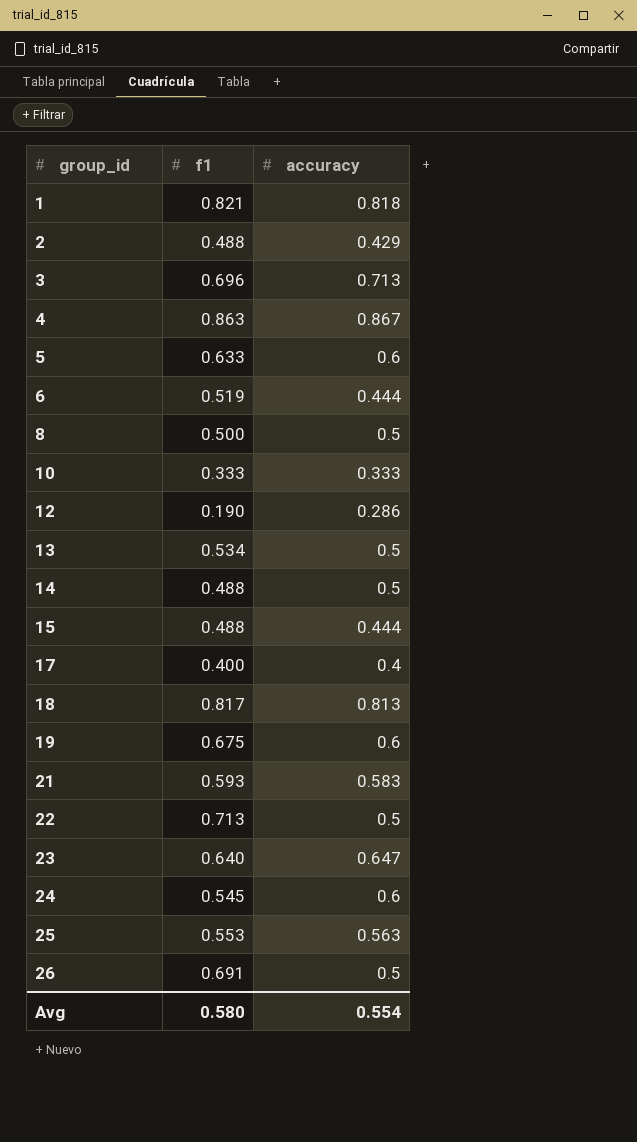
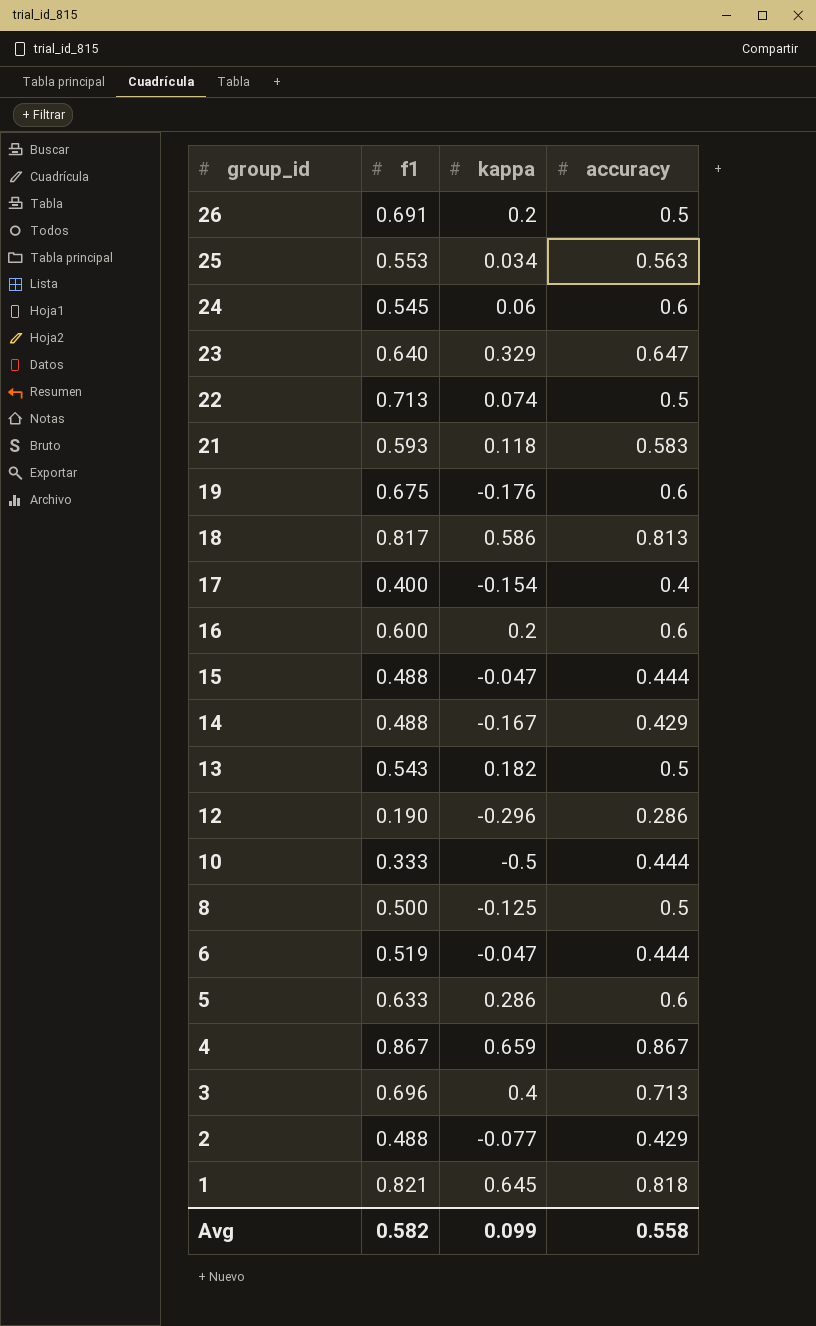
row order: group_id ascending -> group_id descending
column kappa | position: none -> 3
row 16: none -> 0.600 | 0.2 | 0.6
14 | accuracy: 0.5 -> 0.429
13 | f1: 0.534 -> 0.543
10 | accuracy: 0.333 -> 0.444
4 | f1: 0.863 -> 0.867
Avg | f1: 0.580 -> 0.582
Avg | accuracy: 0.554 -> 0.558

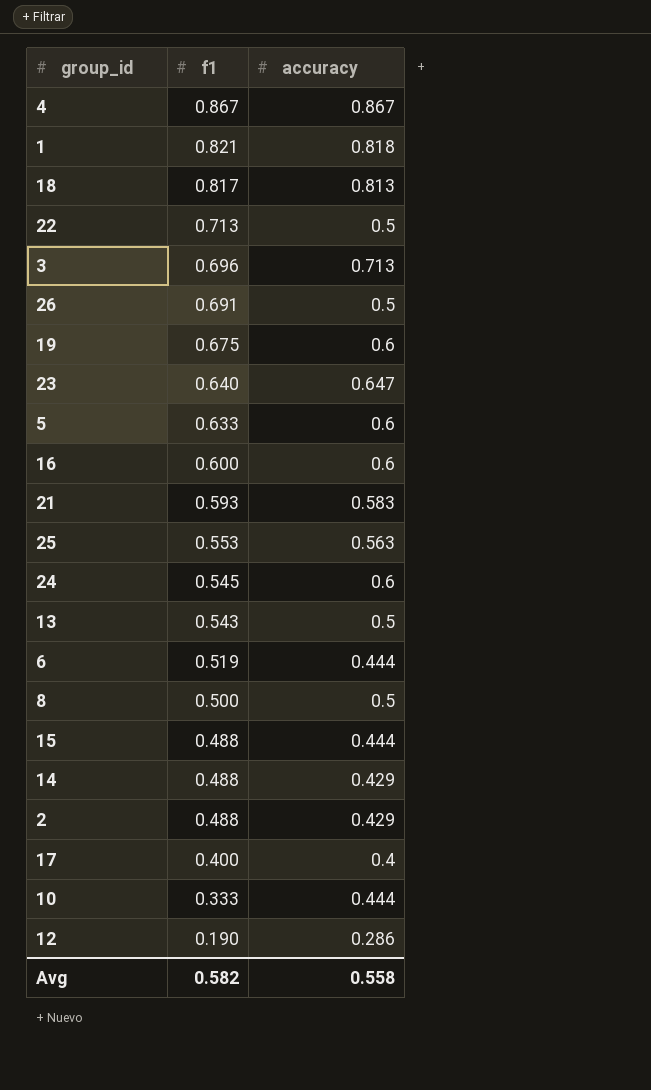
row order: group_id descending -> f1 descending
column kappa | position: 3 -> none

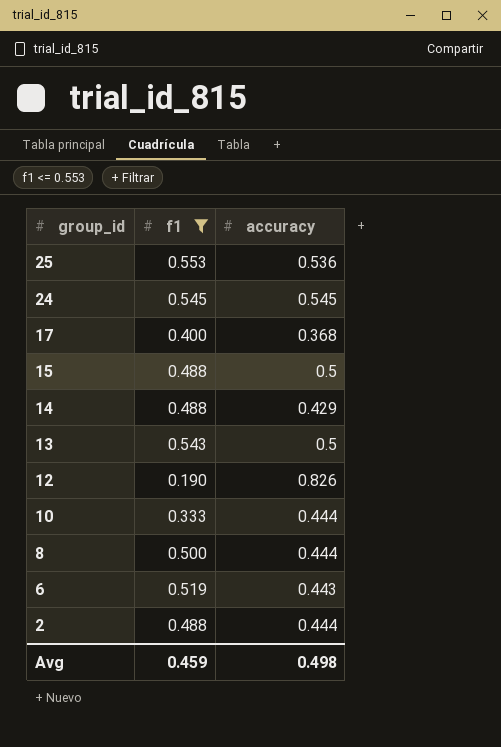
filter: none -> f1 <= 0.553
row order: f1 descending -> group_id descending
25 | accuracy: 0.563 -> 0.536
24 | accuracy: 0.6 -> 0.545
17 | accuracy: 0.4 -> 0.368
15 | accuracy: 0.444 -> 0.5
12 | accuracy: 0.286 -> 0.826
8 | accuracy: 0.5 -> 0.444
6 | accuracy: 0.444 -> 0.443
2 | accuracy: 0.429 -> 0.444
Avg | f1: 0.582 -> 0.459
Avg | accuracy: 0.558 -> 0.498

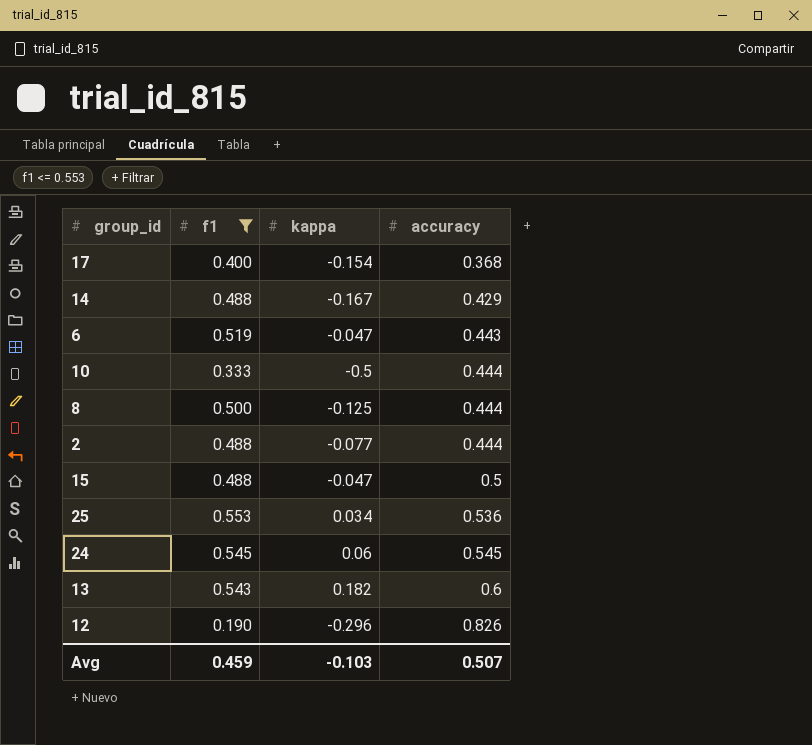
row order: group_id descending -> accuracy ascending
column kappa | position: none -> 3
13 | accuracy: 0.5 -> 0.6
Avg | accuracy: 0.498 -> 0.507

